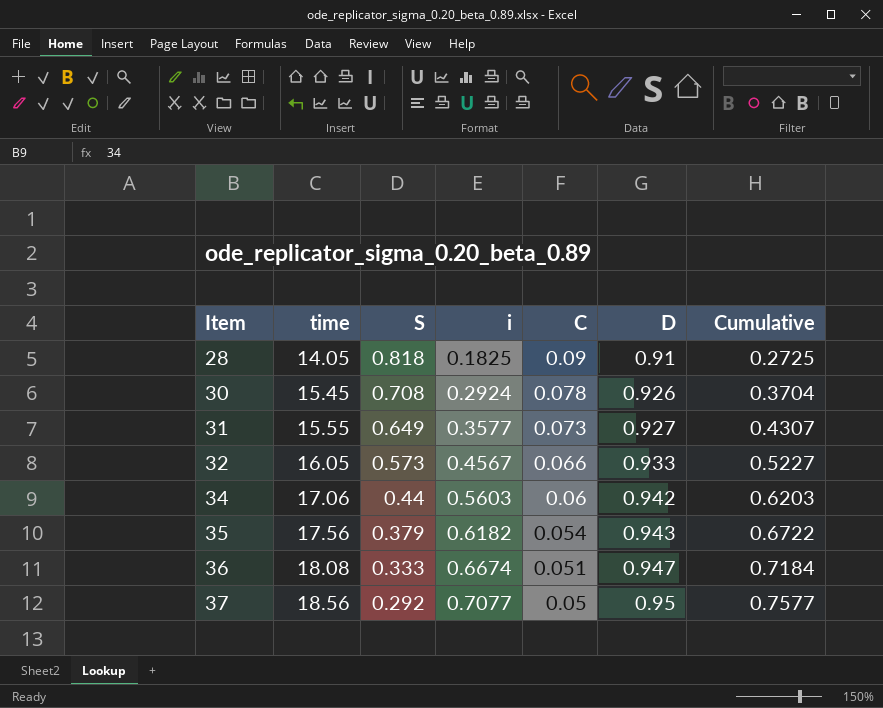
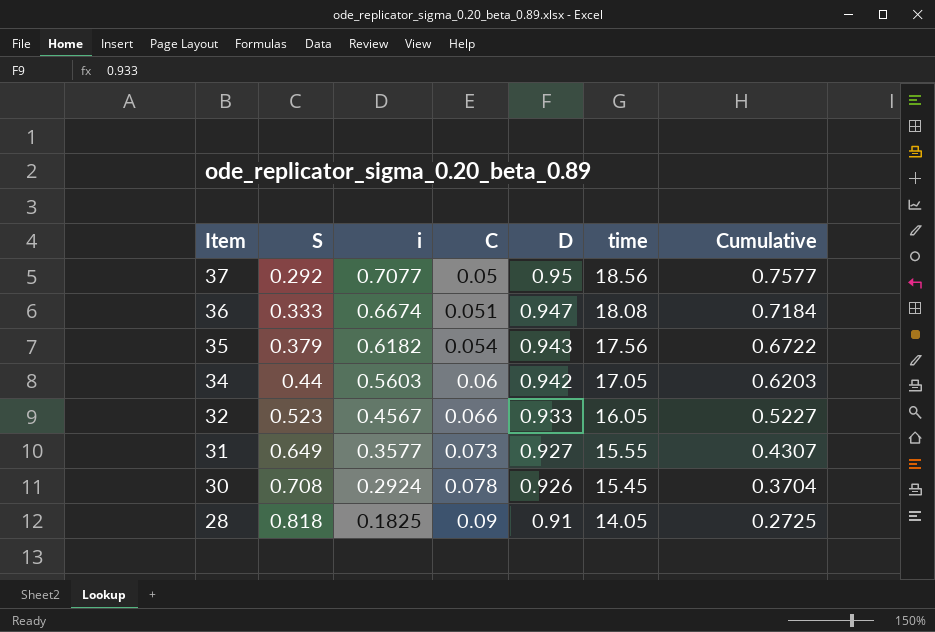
row order: Item ascending -> Item descending
column time | position: 2 -> 6
34 | time: 17.06 -> 17.05
32 | S: 0.573 -> 0.523

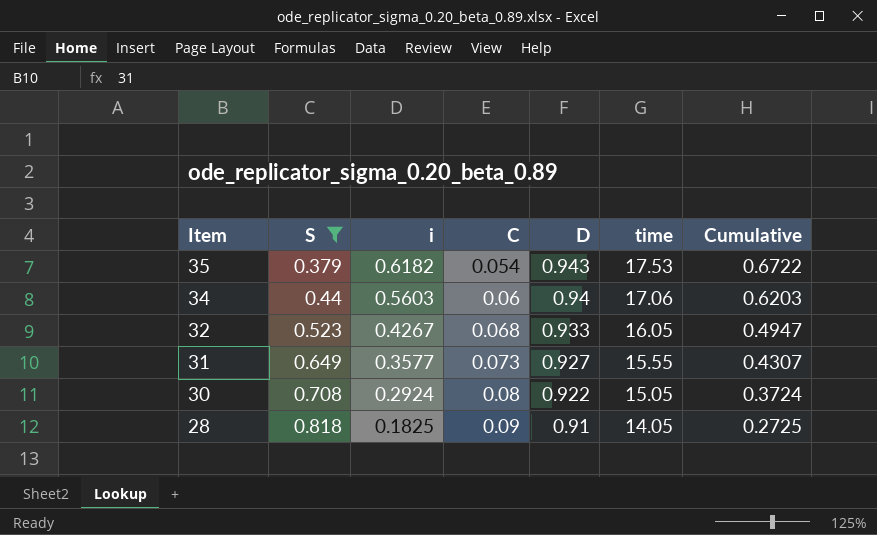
filter: none -> S >= 0.379
35 | time: 17.56 -> 17.53
34 | D: 0.942 -> 0.94
34 | time: 17.05 -> 17.06
32 | i: 0.4567 -> 0.4267
32 | C: 0.066 -> 0.068
32 | Cumulative: 0.5227 -> 0.4947
30 | C: 0.078 -> 0.08
30 | D: 0.926 -> 0.922
30 | time: 15.45 -> 15.05
30 | Cumulative: 0.3704 -> 0.3724

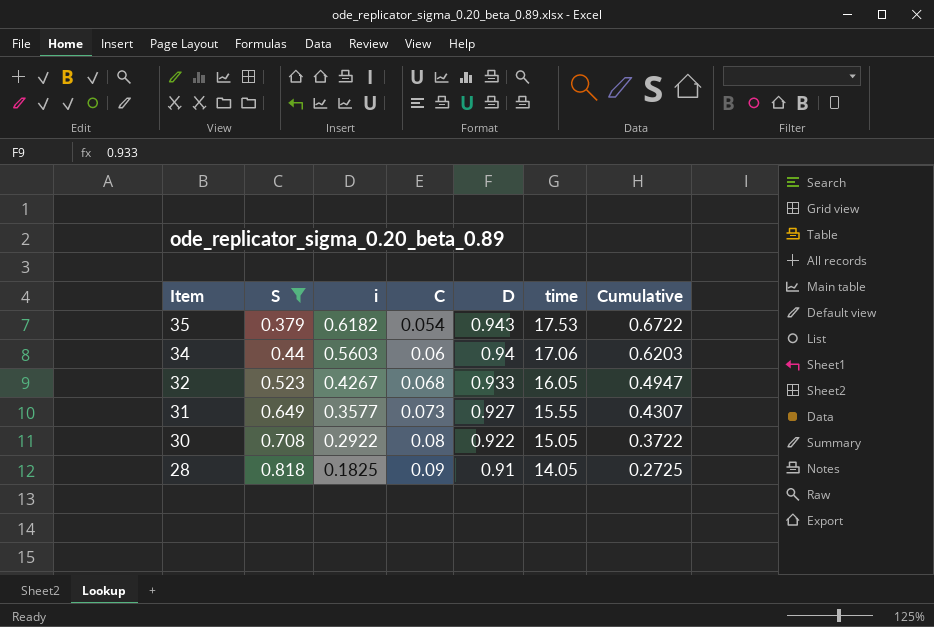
30 | i: 0.2924 -> 0.2922
30 | Cumulative: 0.3724 -> 0.3722

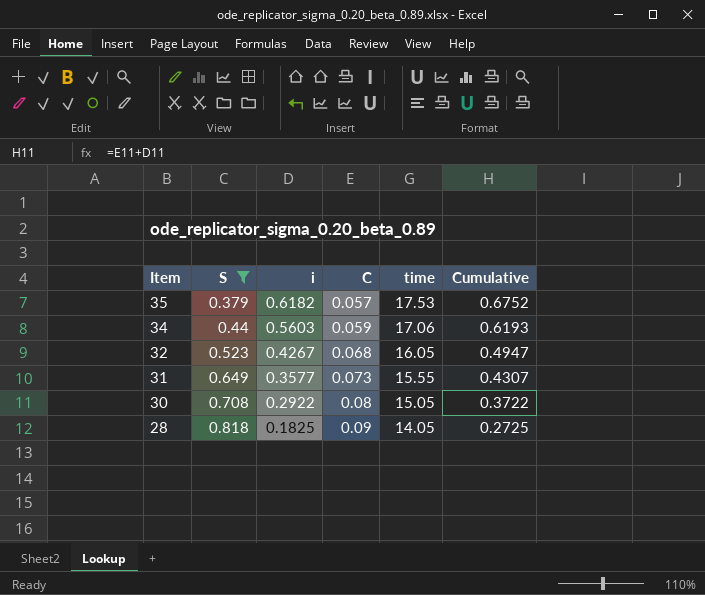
column D | position: 5 -> none
35 | C: 0.054 -> 0.057
35 | Cumulative: 0.6722 -> 0.6752
34 | C: 0.06 -> 0.059
34 | Cumulative: 0.6203 -> 0.6193

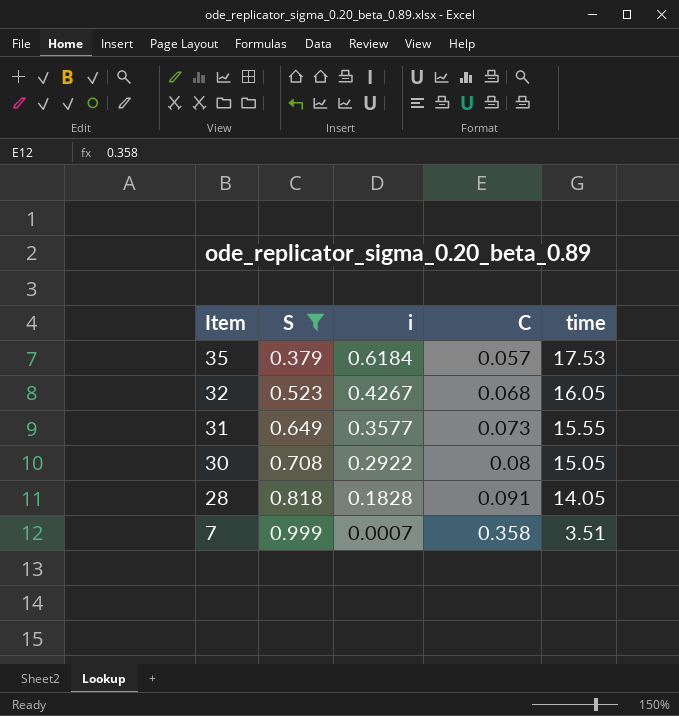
column Cumulative | formula: [i] + [C] -> none
row 34: 0.44 | 0.5603 | 0.059 | 17.06 | 0.6193 -> none
35 | i: 0.6182 -> 0.6184
28 | i: 0.1825 -> 0.1828
28 | C: 0.09 -> 0.091
row 7: none -> 0.999 | 0.0007 | 0.358 | 3.51

